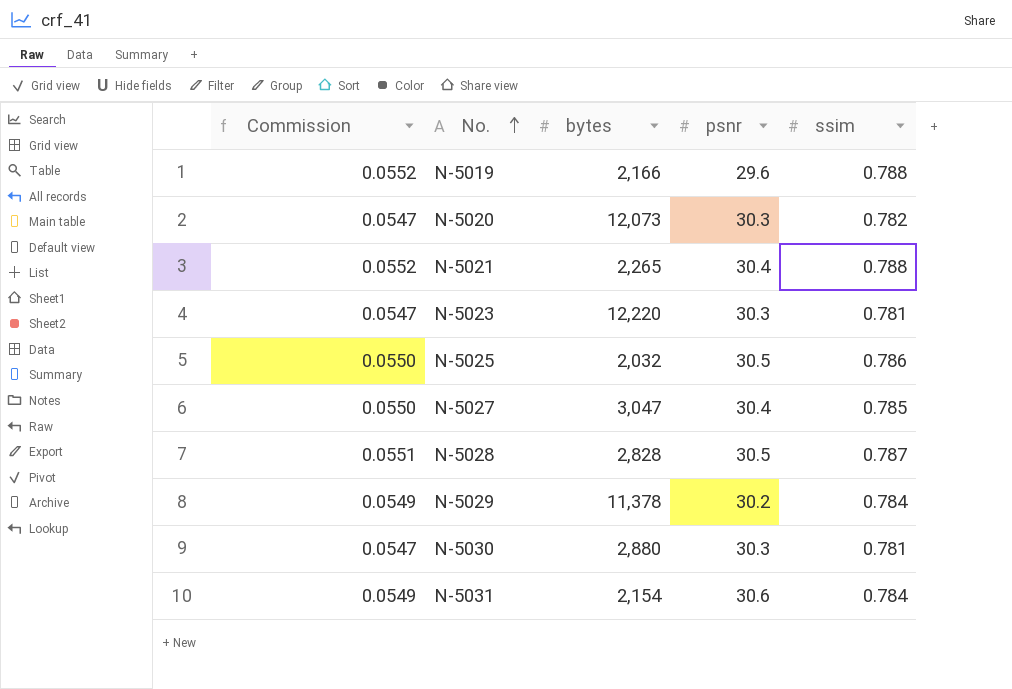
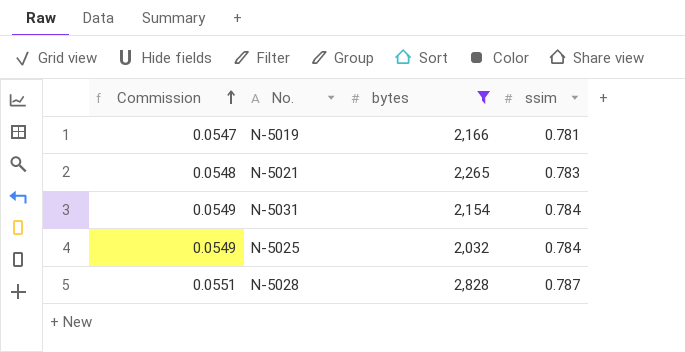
filter: none -> bytes <= 2,828
row order: No. ascending -> Commission ascending
column psnr | position: 4 -> none
N-5019 | Commission: 0.0552 -> 0.0547
N-5019 | ssim: 0.788 -> 0.781
N-5021 | Commission: 0.0552 -> 0.0548
N-5021 | ssim: 0.788 -> 0.783
N-5025 | Commission: 0.0550 -> 0.0549
N-5025 | ssim: 0.786 -> 0.784

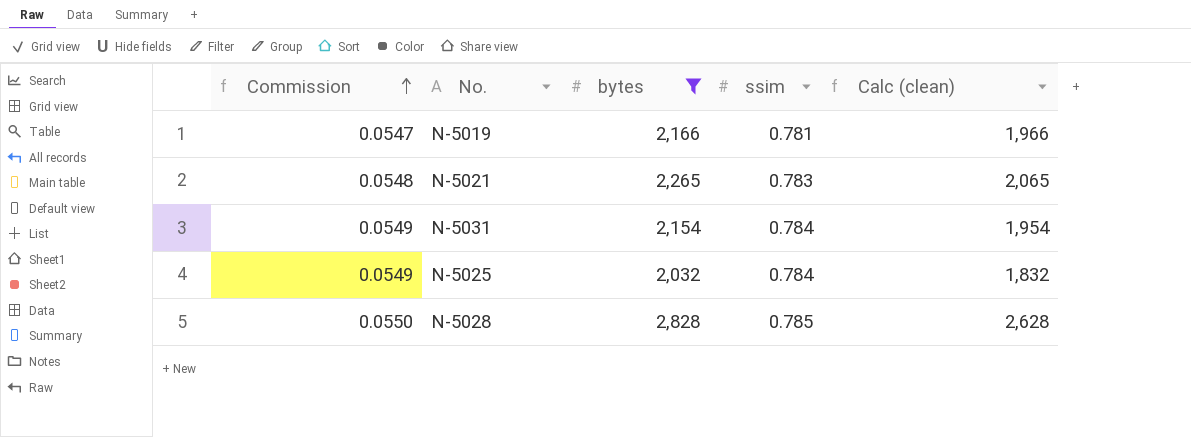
column Calc (clean) | formula: none -> [bytes] - 200
N-5028 | Commission: 0.0551 -> 0.0550
N-5028 | ssim: 0.787 -> 0.785

